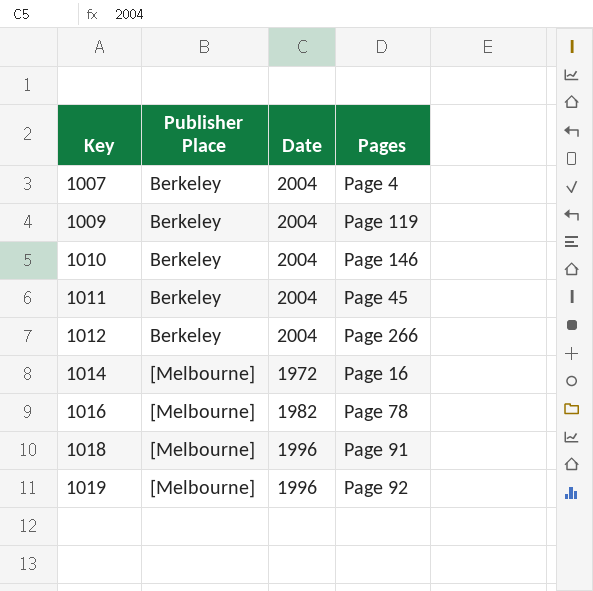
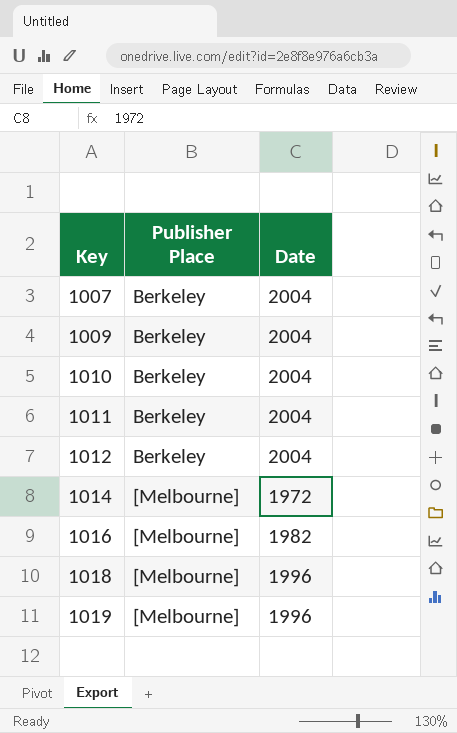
column Pages | position: 4 -> none

